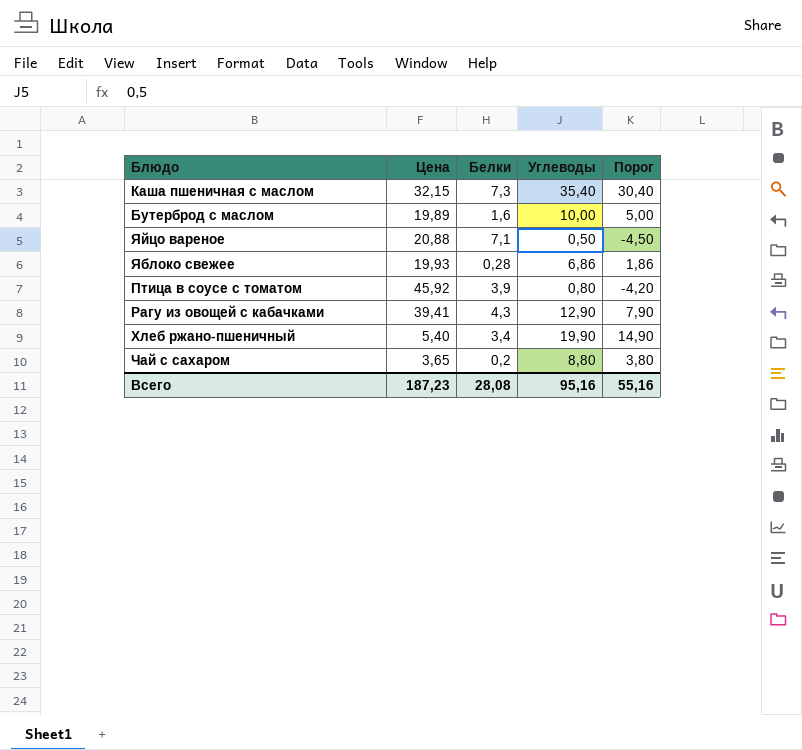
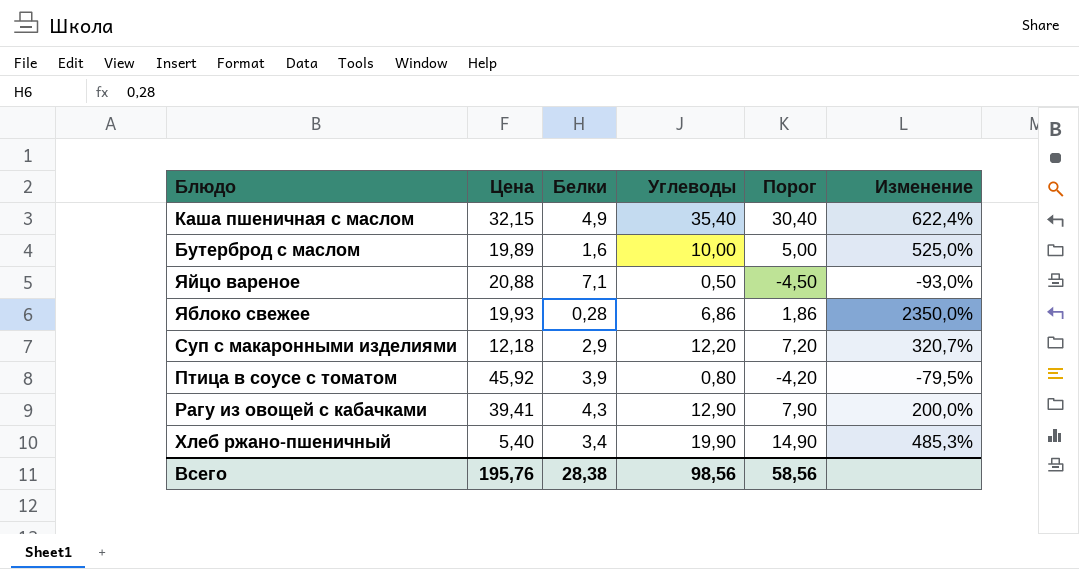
column Изменение | formula: none -> ([Углеводы] - [Белки]) / [Белки]
row Чай с сахаром: 3,65 | 0,2 | 8,80 | 3,80 -> none
Каша пшеничная с маслом | Белки: 7,3 -> 4,9
row Суп c макаронными изделиями: none -> 12,18 | 2,9 | 12,20 | 7,20 | 320,7%
Всего | Цена: 187,23 -> 195,76
Всего | Белки: 28,08 -> 28,38
Всего | Углеводы: 95,16 -> 98,56
Всего | Порог: 55,16 -> 58,56

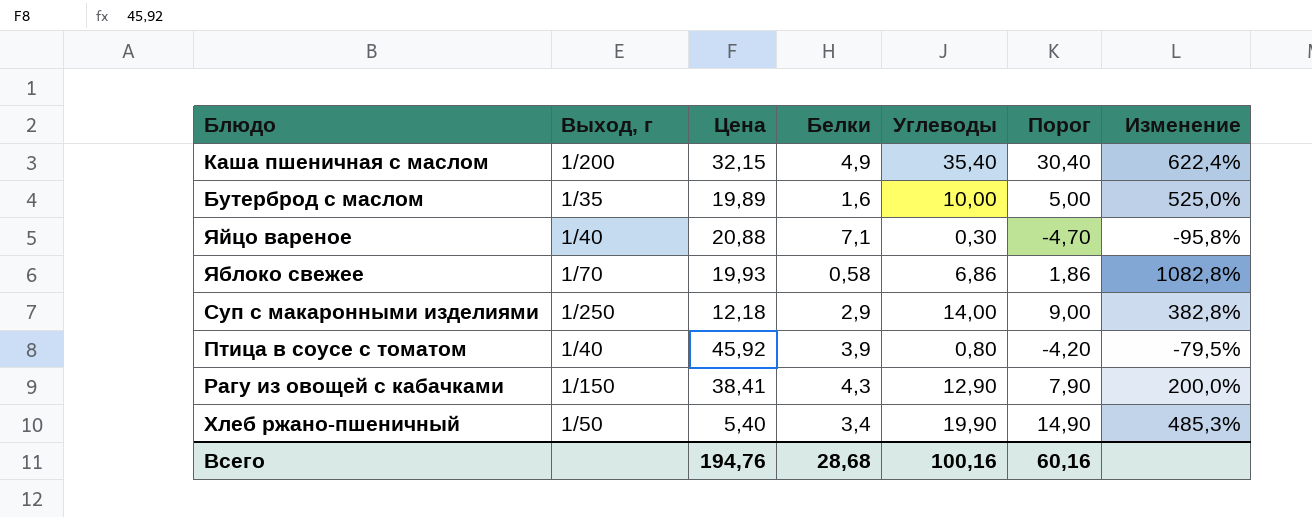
column Выход, г | position: none -> 2
Яйцо вареное | Углеводы: 0,50 -> 0,30
Яйцо вареное | Порог: -4,50 -> -4,70
Яйцо вареное | Изменение: -93,0% -> -95,8%
Яблоко свежее | Белки: 0,28 -> 0,58
Яблоко свежее | Изменение: 2350,0% -> 1082,8%
Суп c макаронными изделиями | Углеводы: 12,20 -> 14,00
Суп c макаронными изделиями | Порог: 7,20 -> 9,00
Суп c макаронными изделиями | Изменение: 320,7% -> 382,8%
Рагу из овощей с кабачками | Цена: 39,41 -> 38,41
Всего | Цена: 195,76 -> 194,76
Всего | Белки: 28,38 -> 28,68
Всего | Углеводы: 98,56 -> 100,16
Всего | Порог: 58,56 -> 60,16

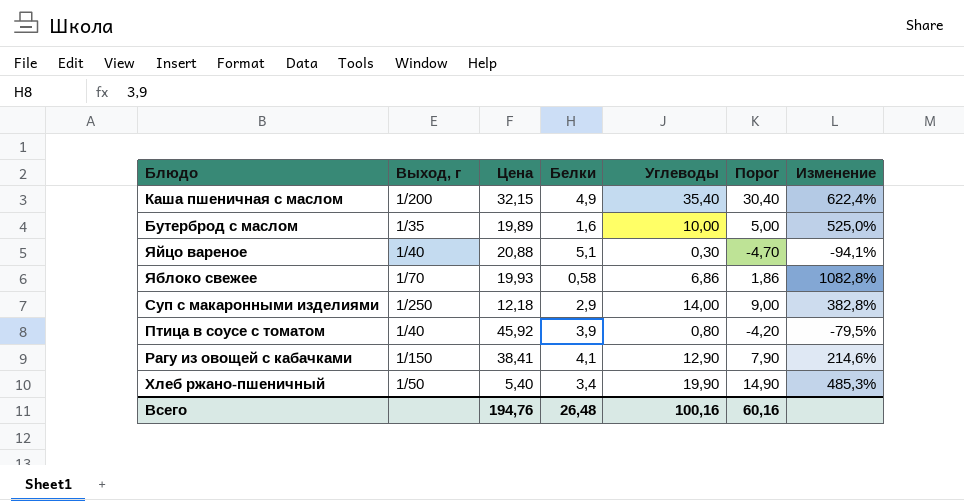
Яйцо вареное | Белки: 7,1 -> 5,1
Яйцо вареное | Изменение: -95,8% -> -94,1%
Рагу из овощей с кабачками | Белки: 4,3 -> 4,1
Рагу из овощей с кабачками | Изменение: 200,0% -> 214,6%
Всего | Белки: 28,68 -> 26,48

